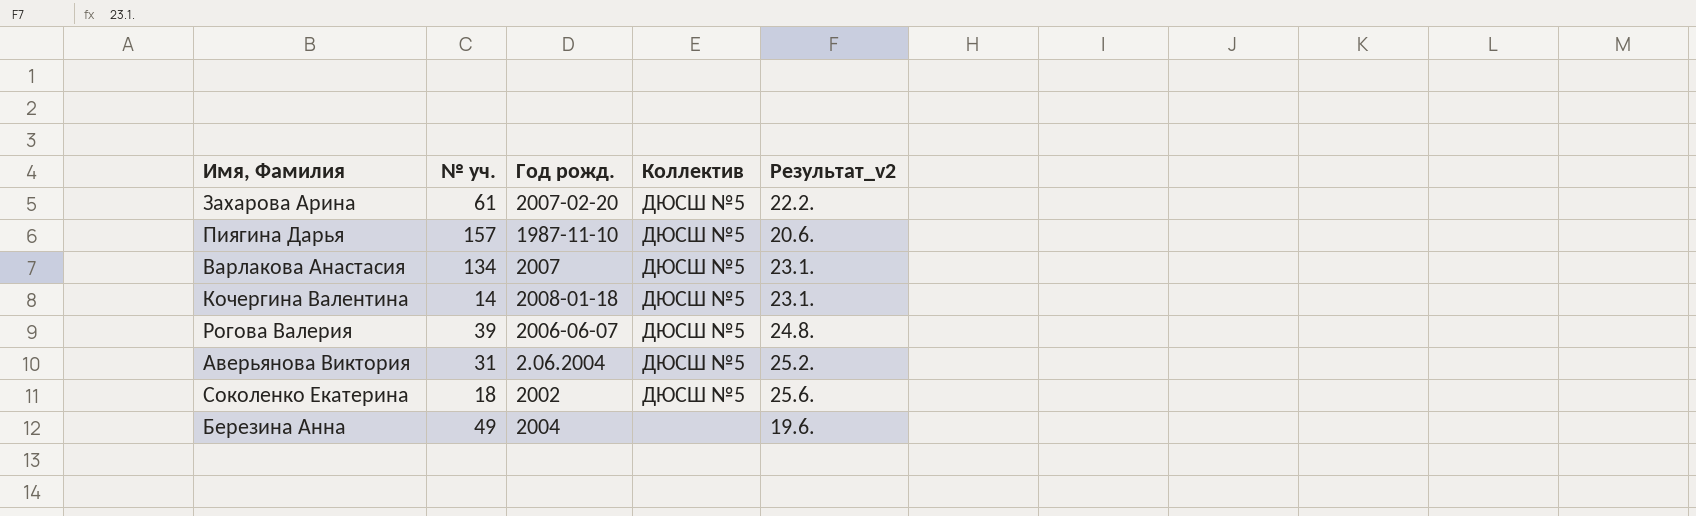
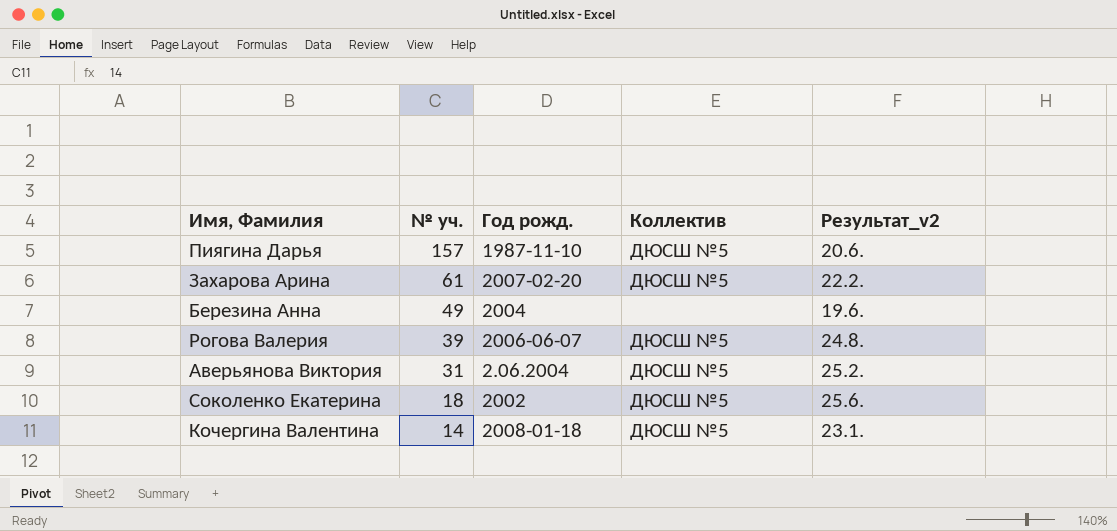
row order: none -> № уч. descending
row Варлакова Анастасия: 134 | 2007 | ДЮСШ №5 | 23.1. -> none

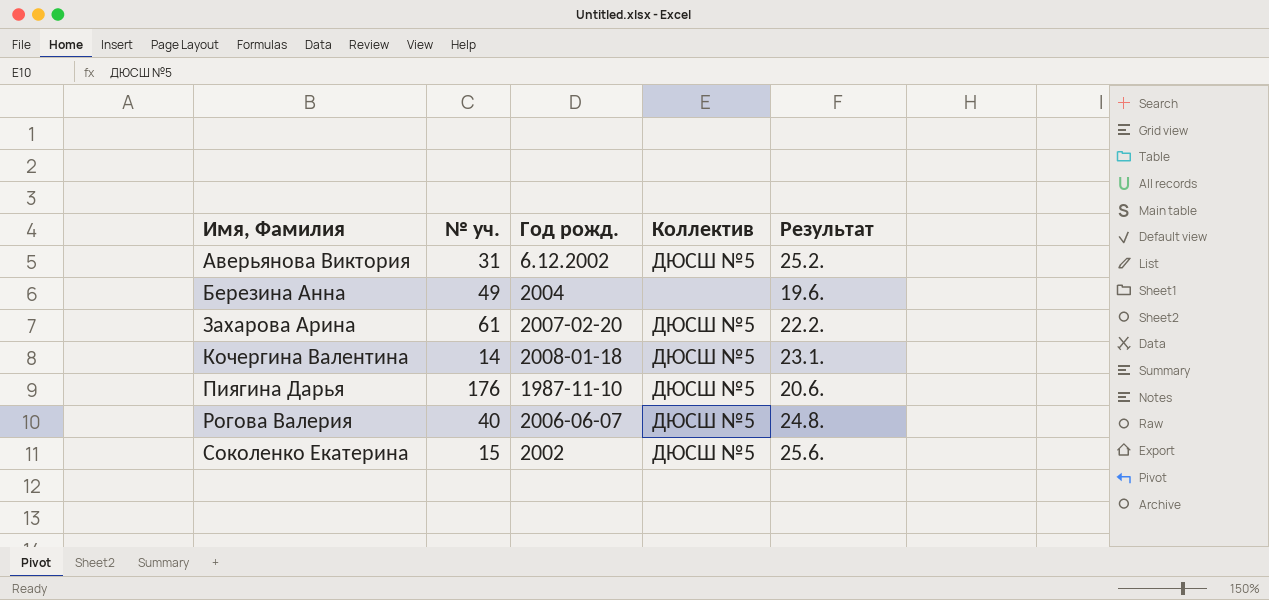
row order: № уч. descending -> Имя, Фамилия ascending
column name: Результат_v2 -> Результат
Аверьянова Виктория | Год рожд.: 2.06.2004 -> 6.12.2002
Пиягина Дарья | № уч.: 157 -> 176
Рогова Валерия | № уч.: 39 -> 40
Соколенко Екатерина | № уч.: 18 -> 15

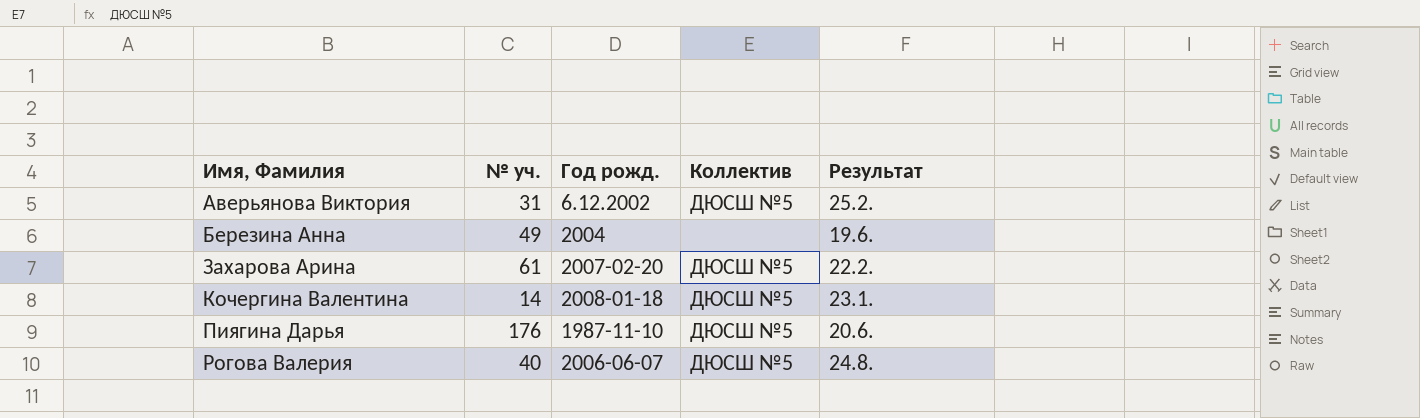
row Соколенко Екатерина: 15 | 2002 | ДЮСШ №5 | 25.6. -> none

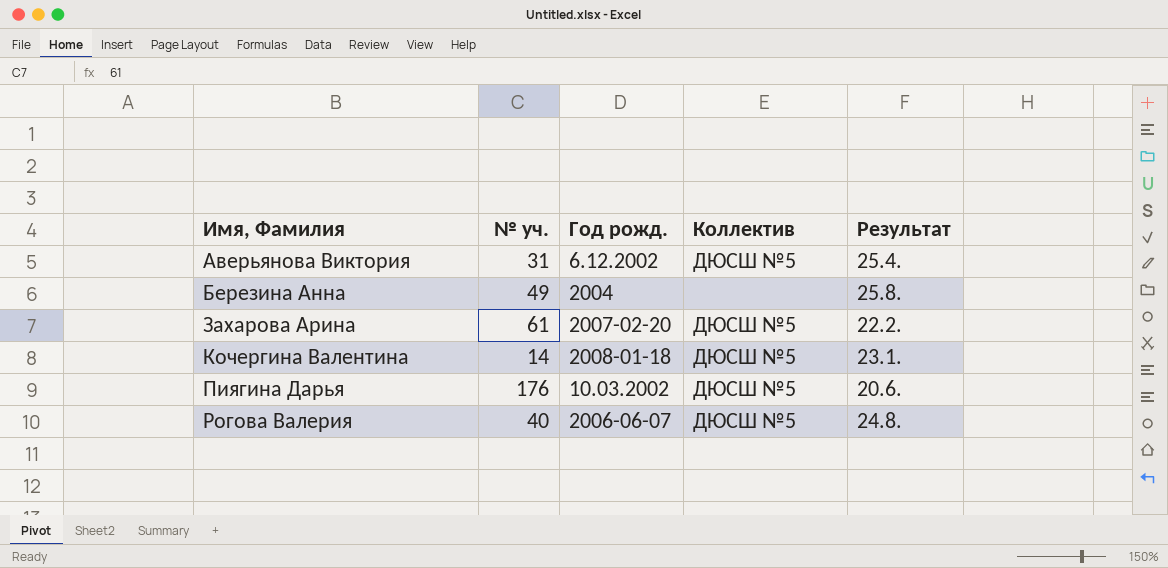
Аверьянова Виктория | Результат: 25.2. -> 25.4.
Березина Анна | Результат: 19.6. -> 25.8.
Пиягина Дарья | Год рожд.: 1987-11-10 -> 10.03.2002

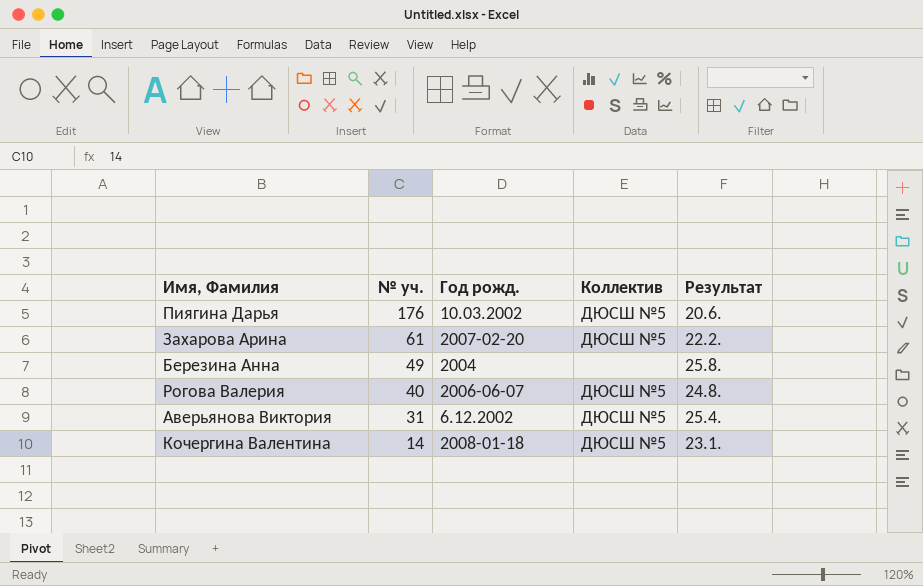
row order: Имя, Фамилия ascending -> № уч. descending

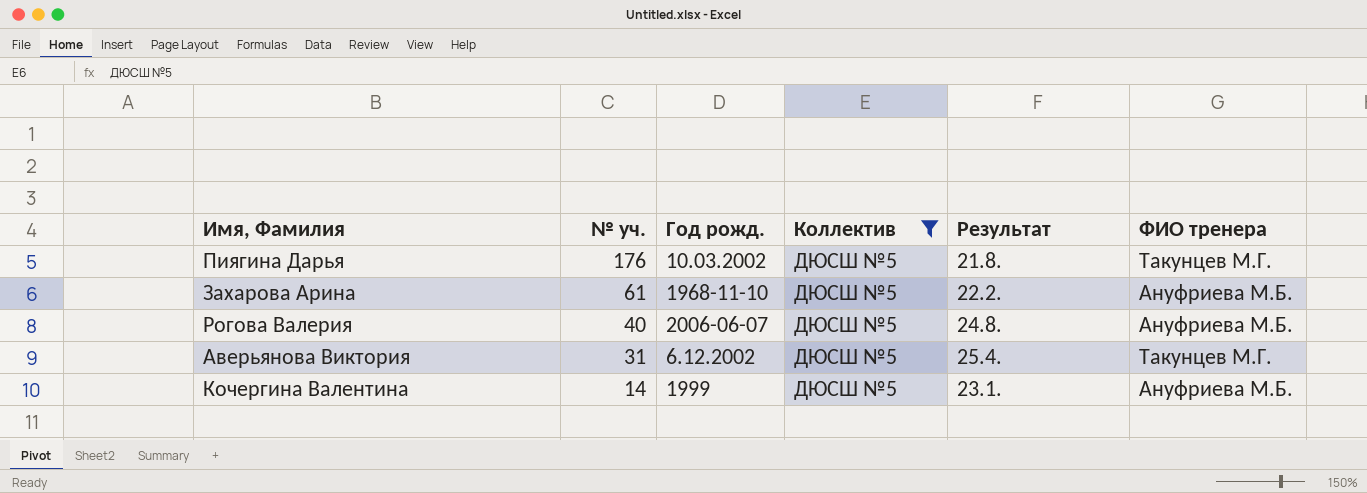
filter: none -> Коллектив = ДЮСШ №5
column ФИО тренера | position: none -> 6
Пиягина Дарья | Результат: 20.6. -> 21.8.
Захарова Арина | Год рожд.: 2007-02-20 -> 1968-11-10
Кочергина Валентина | Год рожд.: 2008-01-18 -> 1999

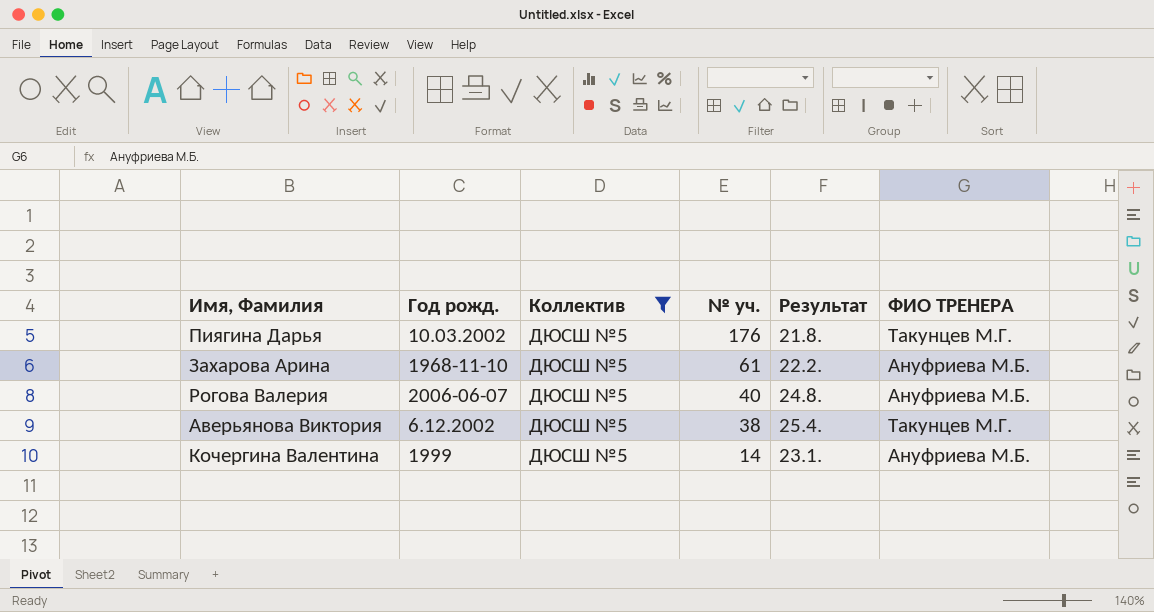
column № уч. | position: 2 -> 4
column name: ФИО тренера -> ФИО ТРЕНЕРА
Аверьянова Виктория | № уч.: 31 -> 38

